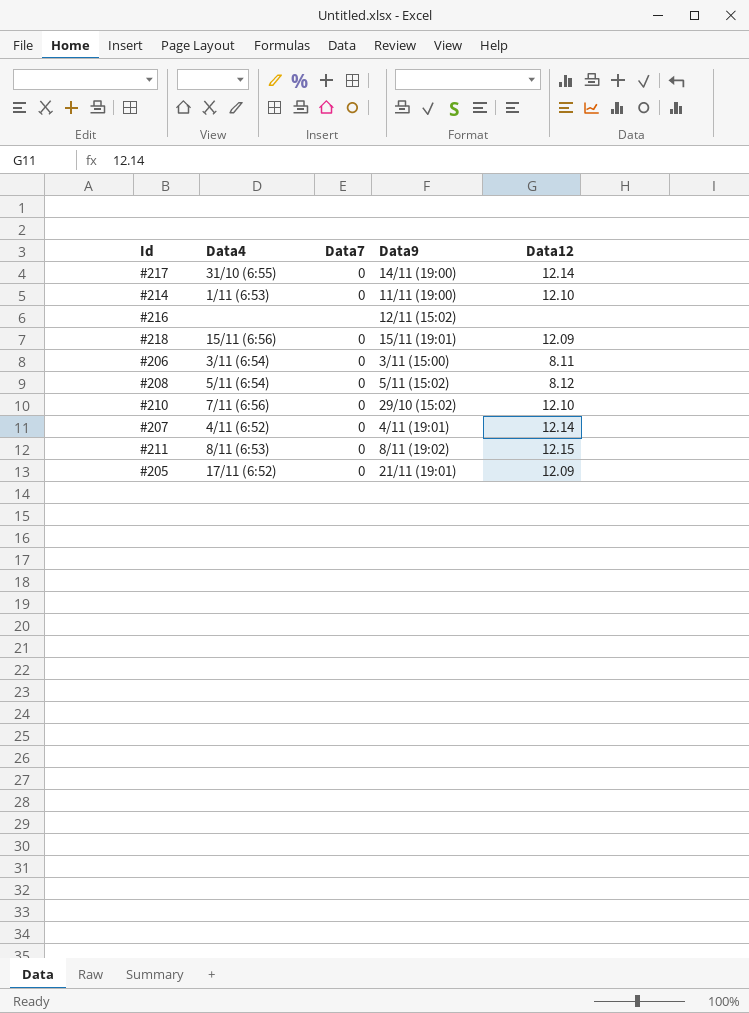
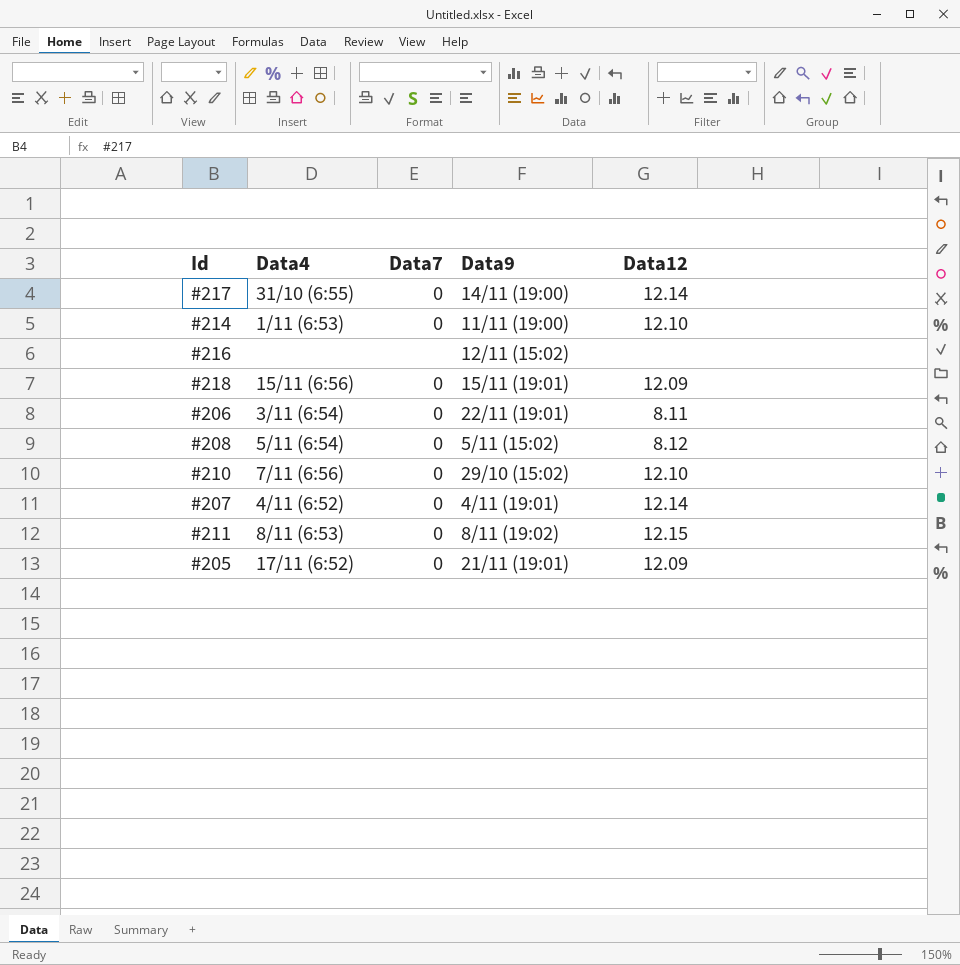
#206 | Data9: 3/11 (15:00) -> 22/11 (19:01)

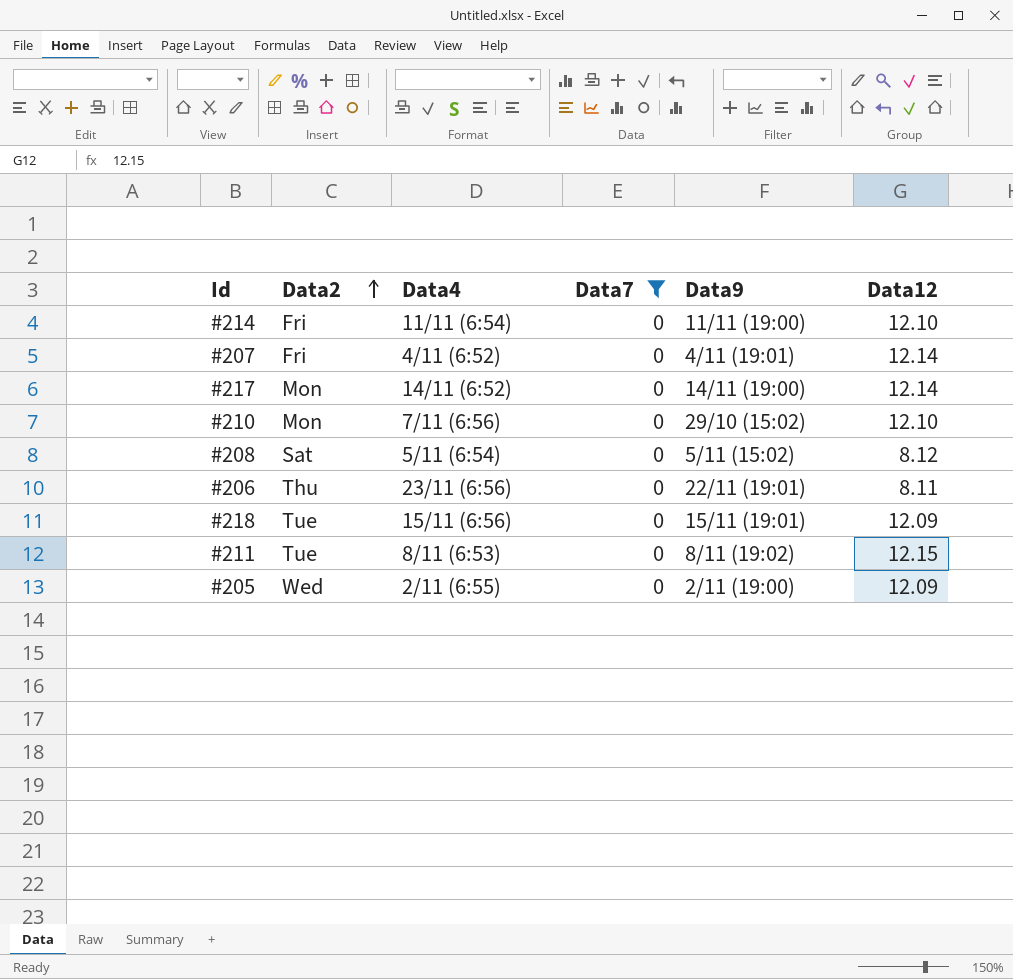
filter: none -> Data7 = 0
row order: none -> Data2 ascending
column Data2 | position: none -> 2
#214 | Data4: 1/11 (6:53) -> 11/11 (6:54)
#217 | Data4: 31/10 (6:55) -> 14/11 (6:52)
#206 | Data4: 3/11 (6:54) -> 23/11 (6:56)
#205 | Data4: 17/11 (6:52) -> 2/11 (6:55)
#205 | Data9: 21/11 (19:01) -> 2/11 (19:00)

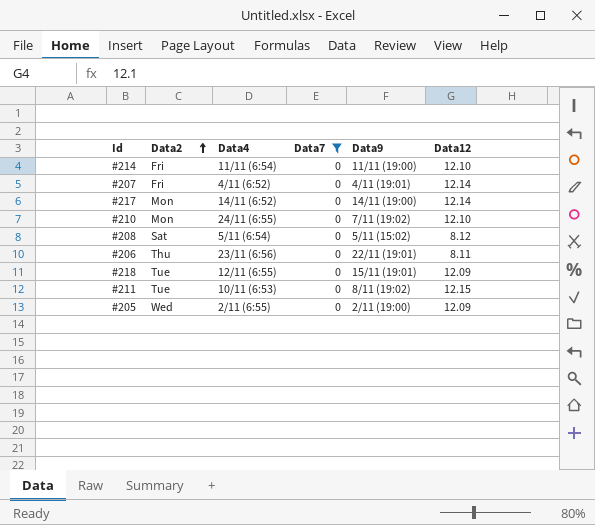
#210 | Data4: 7/11 (6:56) -> 24/11 (6:55)
#210 | Data9: 29/10 (15:02) -> 7/11 (19:02)
#218 | Data4: 15/11 (6:56) -> 12/11 (6:55)
#211 | Data4: 8/11 (6:53) -> 10/11 (6:53)

